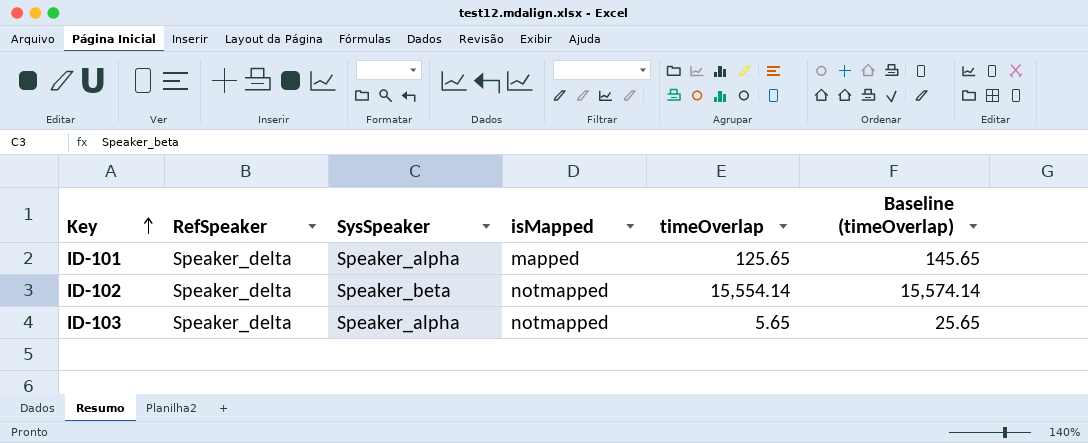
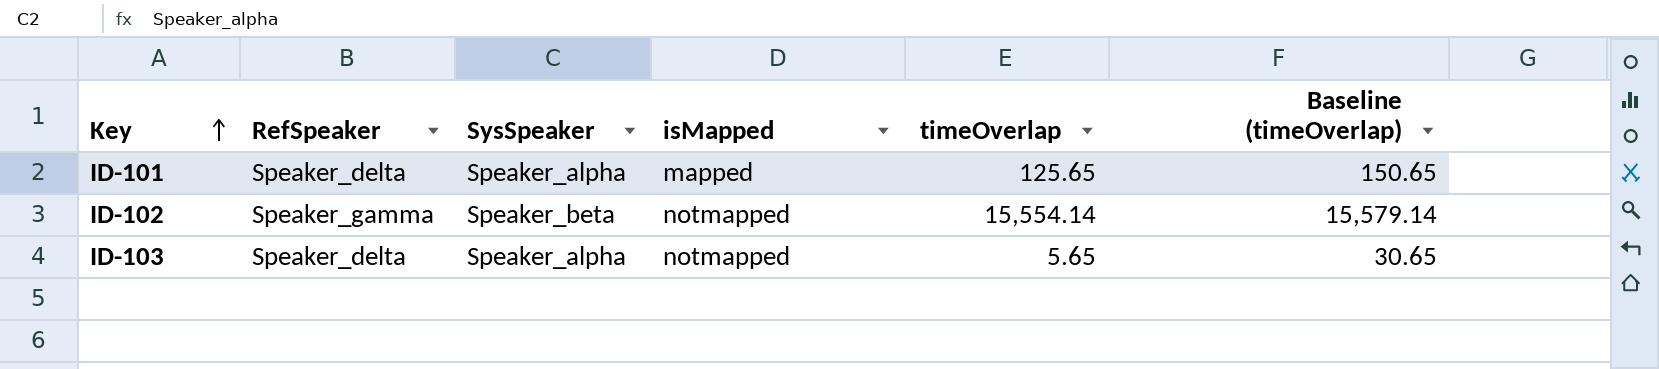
column Baseline (timeOverlap) | formula: [timeOverlap] + 20 -> [timeOverlap] + 25
ID-102 | RefSpeaker: Speaker_delta -> Speaker_gamma

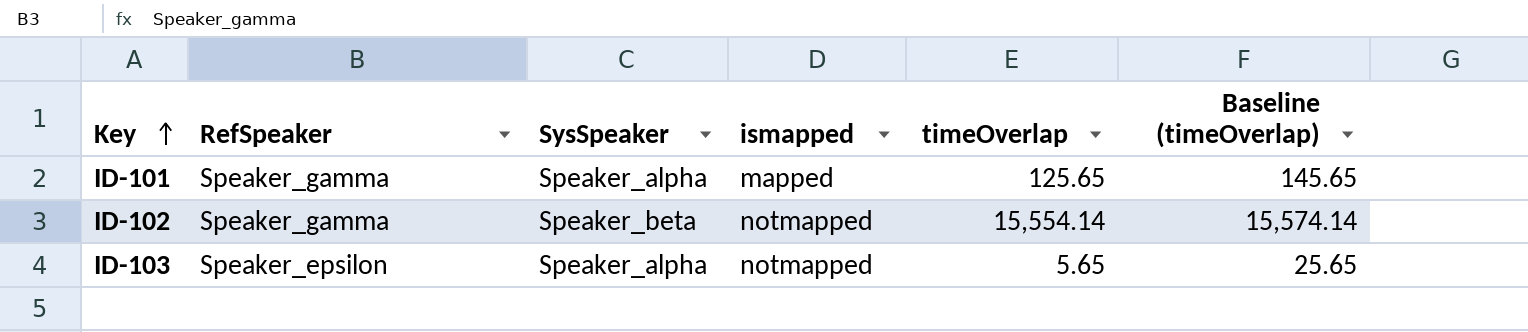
column name: isMapped -> ismapped
column Baseline (timeOverlap) | formula: [timeOverlap] + 25 -> [timeOverlap] + 20
ID-101 | RefSpeaker: Speaker_delta -> Speaker_gamma
ID-103 | RefSpeaker: Speaker_delta -> Speaker_epsilon

